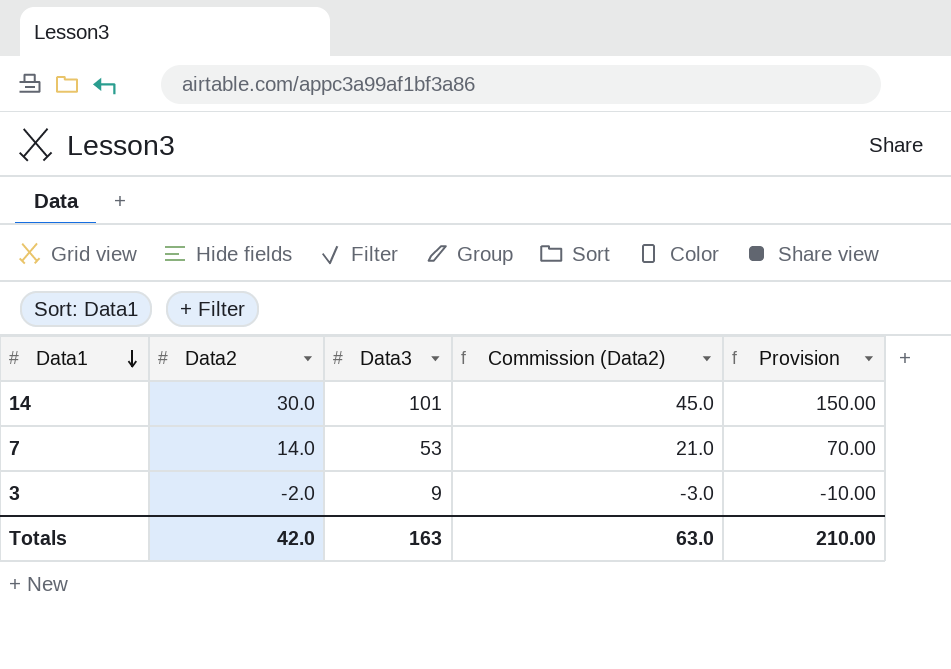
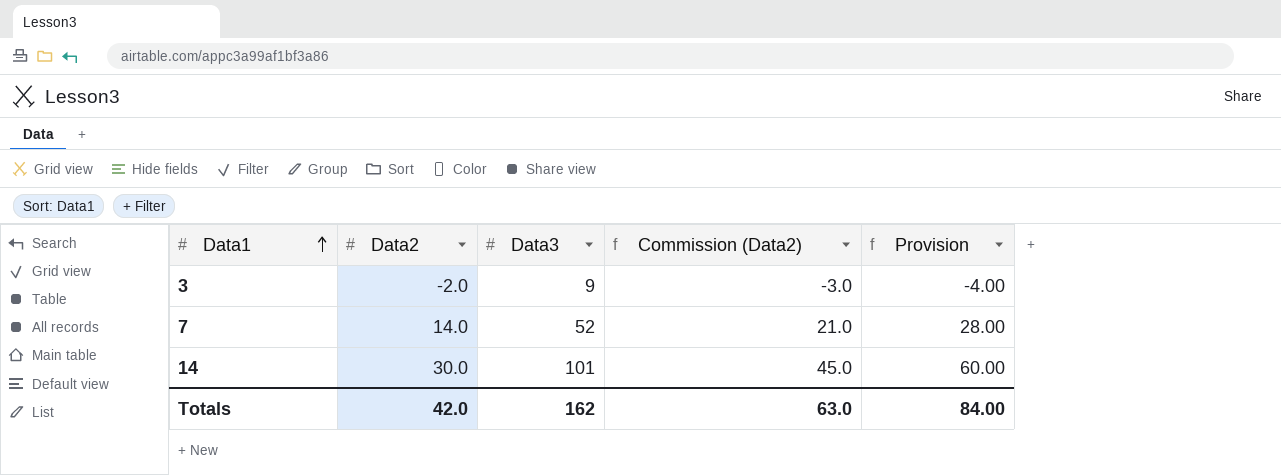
row order: Data1 descending -> Data1 ascending
column Provision | formula: [Data2] * 5 -> [Data2] * 2
7 | Data3: 53 -> 52
Totals | Data3: 163 -> 162
Totals | Provision: 210.00 -> 84.00

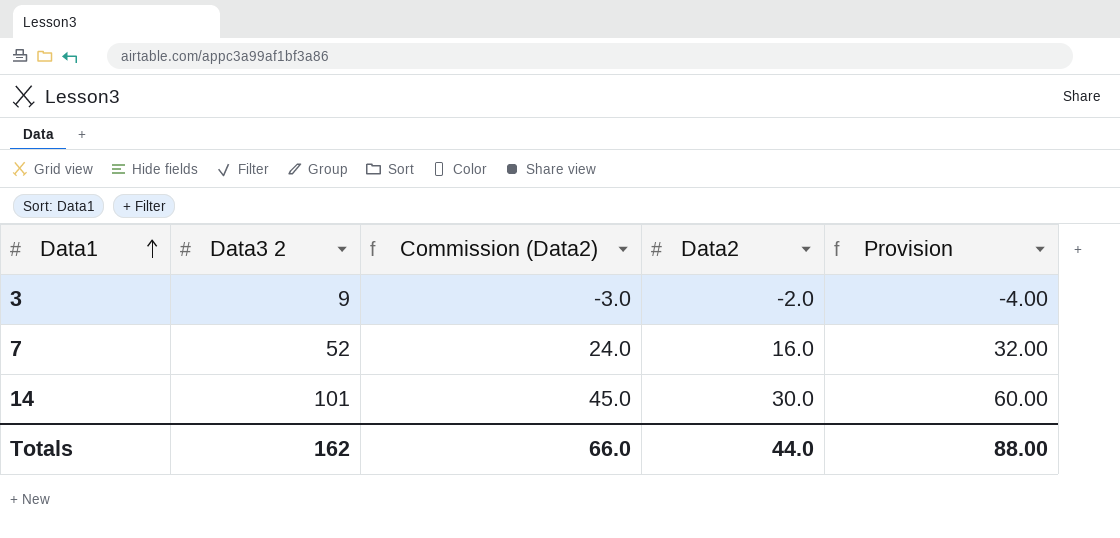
column name: Data3 -> Data3 2
column Data2 | position: 2 -> 4
7 | Commission (Data2): 21.0 -> 24.0
7 | Data2: 14.0 -> 16.0
7 | Provision: 28.00 -> 32.00
Totals | Commission (Data2): 63.0 -> 66.0
Totals | Data2: 42.0 -> 44.0
Totals | Provision: 84.00 -> 88.00

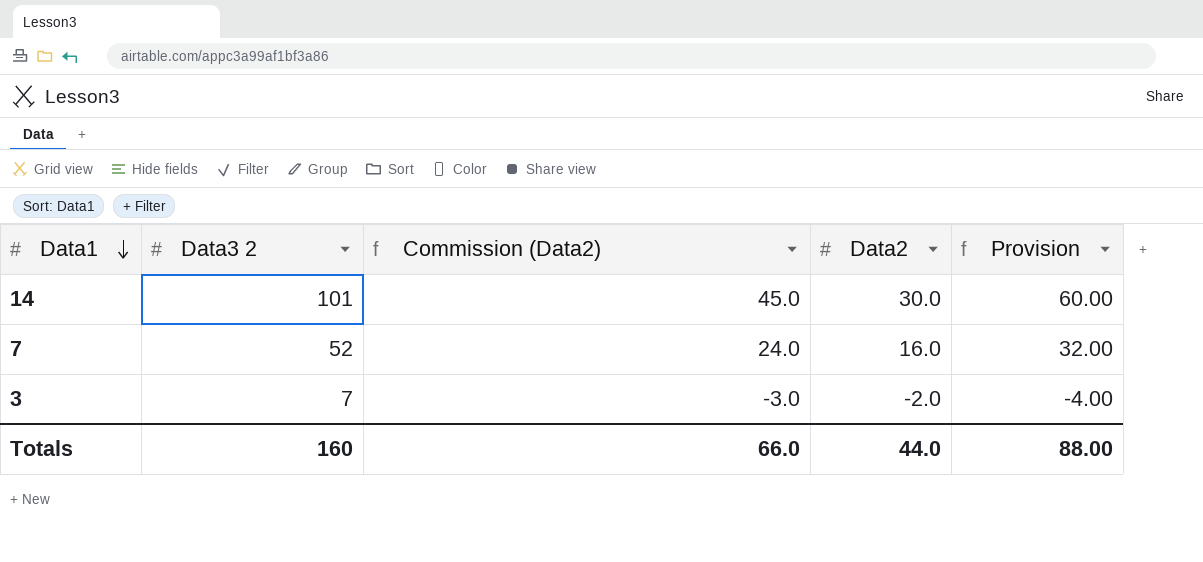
row order: Data1 ascending -> Data1 descending
3 | Data3 2: 9 -> 7
Totals | Data3 2: 162 -> 160

